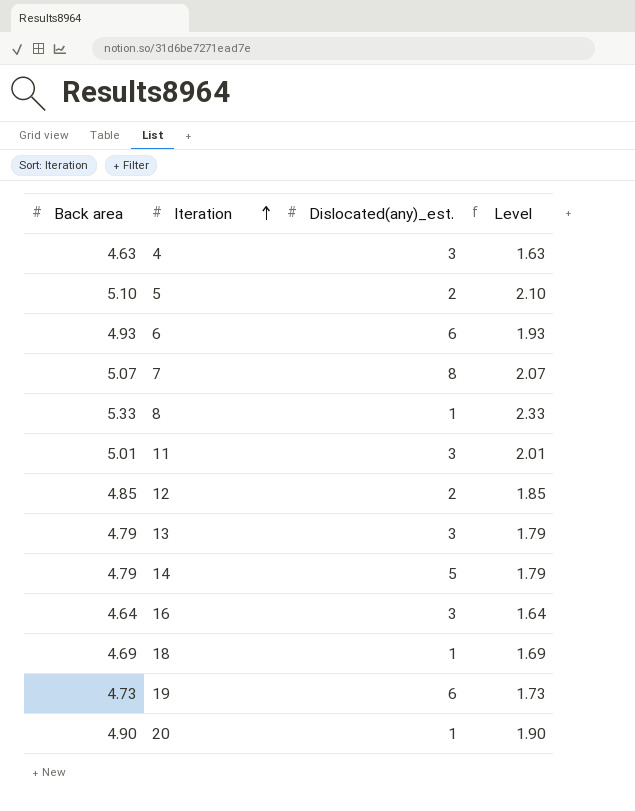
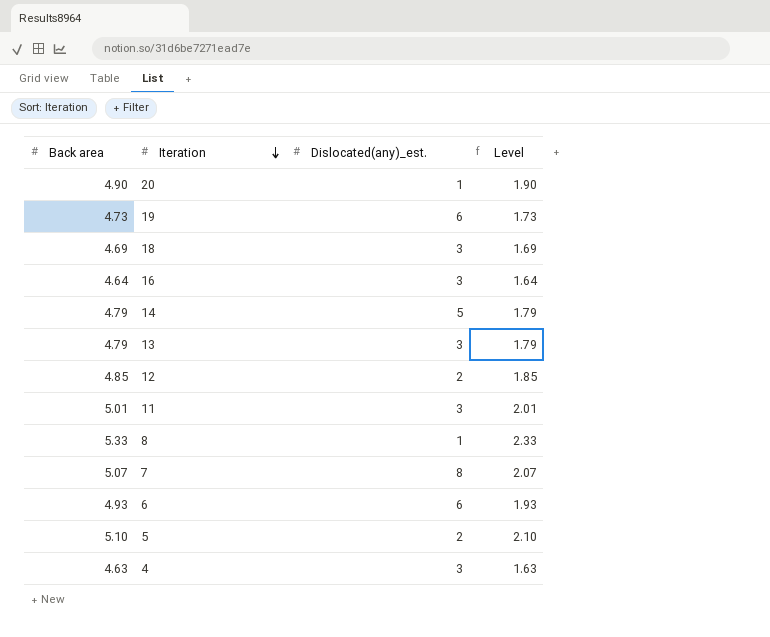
row order: Iteration ascending -> Iteration descending
18 | Dislocated(any)_est.: 1 -> 3

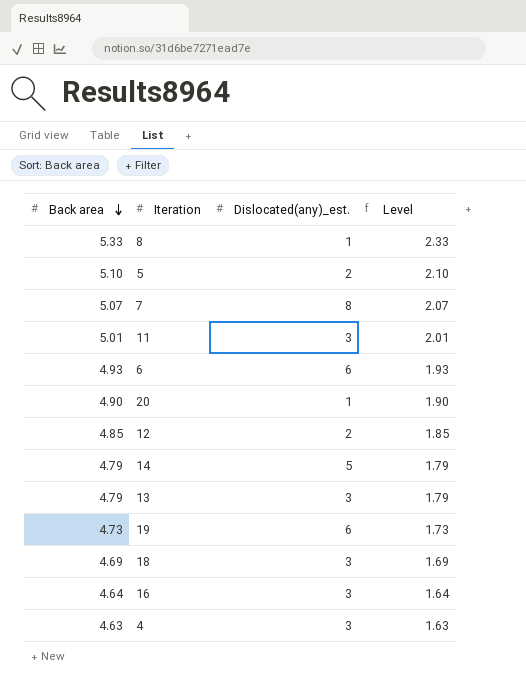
row order: Iteration descending -> Back area descending

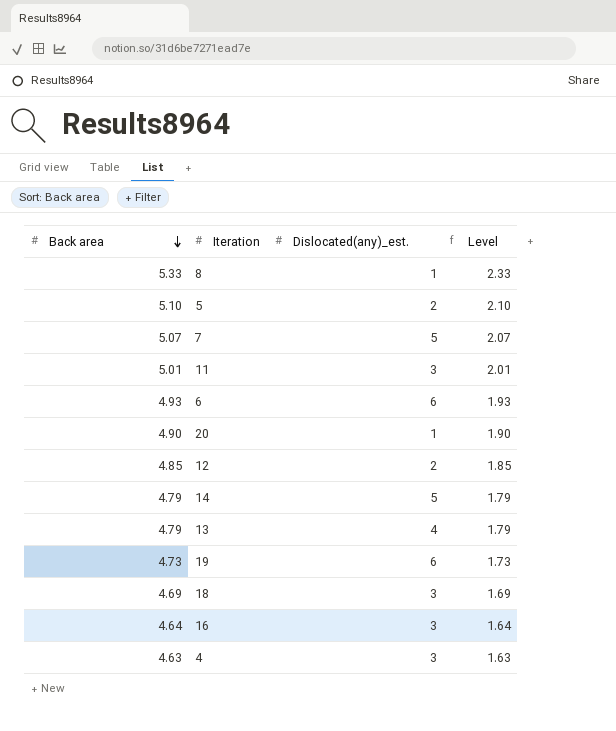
7 | Dislocated(any)_est.: 8 -> 5
13 | Dislocated(any)_est.: 3 -> 4

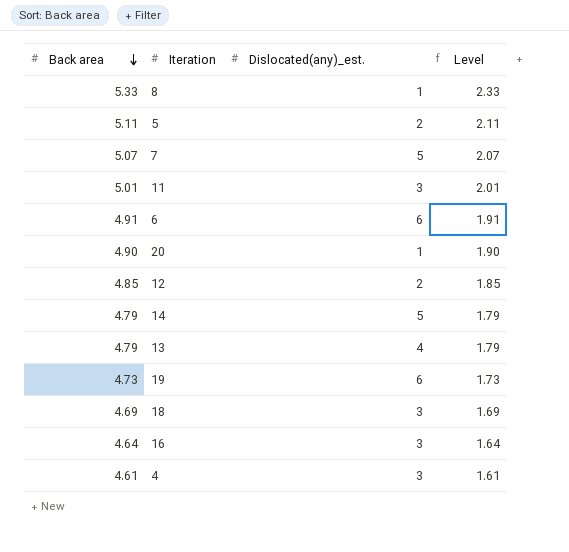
5 | Back area: 5.10 -> 5.11
5 | Level: 2.10 -> 2.11
6 | Back area: 4.93 -> 4.91
6 | Level: 1.93 -> 1.91
4 | Back area: 4.63 -> 4.61
4 | Level: 1.63 -> 1.61

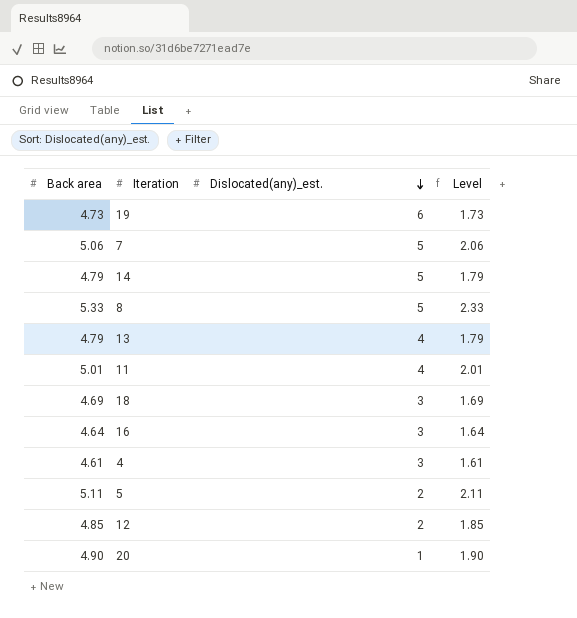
row order: Back area descending -> Dislocated(any)_est. descending
row 6: 4.91 | 6 | 1.91 -> none
7 | Back area: 5.07 -> 5.06
7 | Level: 2.07 -> 2.06
8 | Dislocated(any)_est.: 1 -> 5
11 | Dislocated(any)_est.: 3 -> 4

